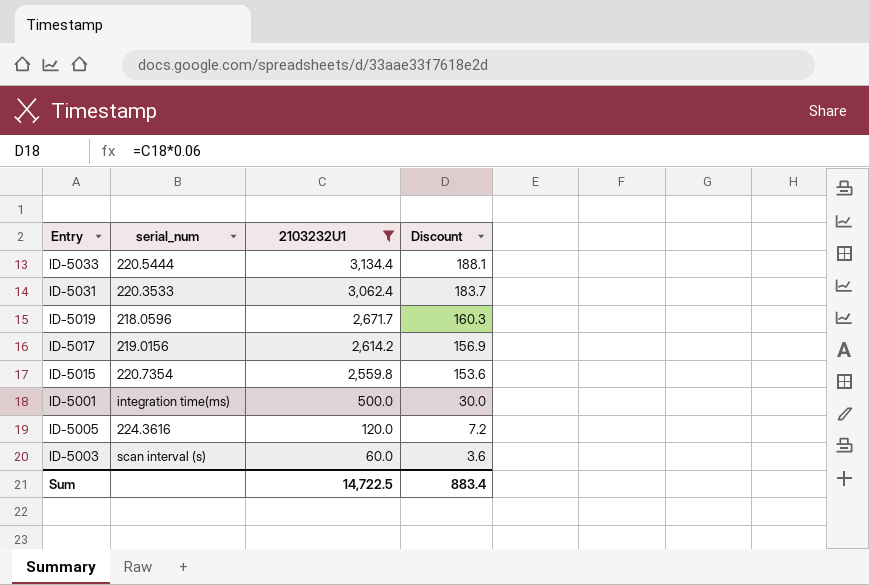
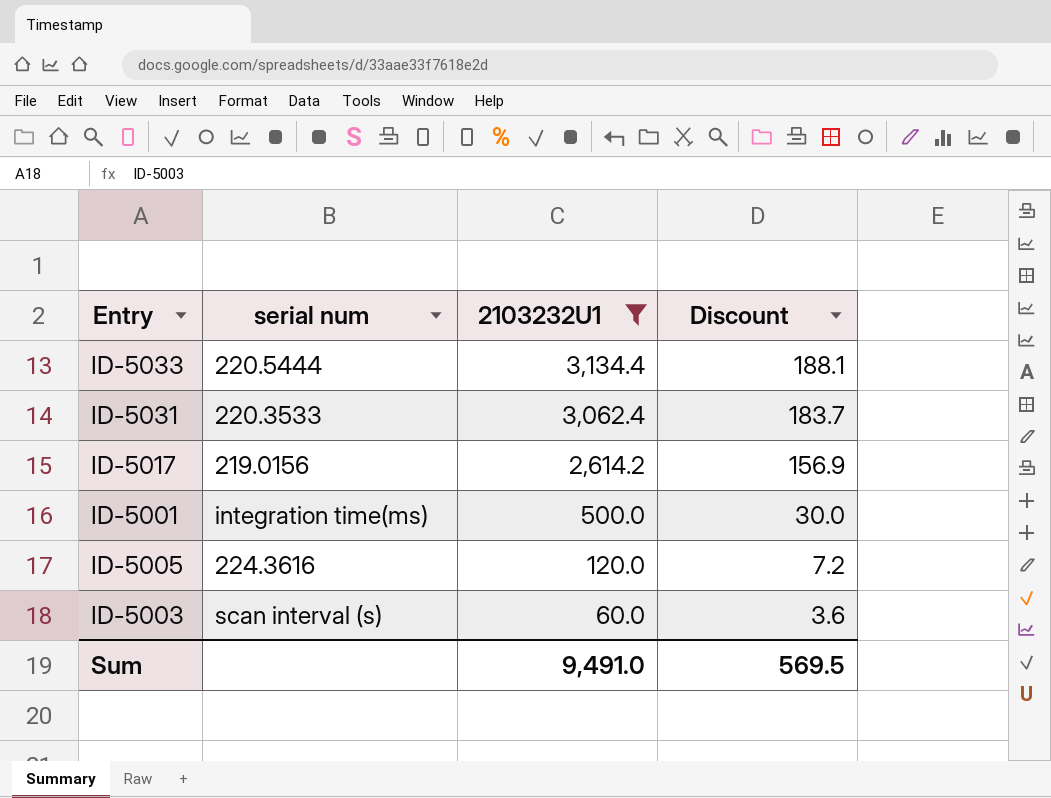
column name: serial_num -> serial num
row ID-5019: 218.0596 | 2,671.7 | 160.3 -> none
row ID-5015: 220.7354 | 2,559.8 | 153.6 -> none
Sum | 2103232U1: 14,722.5 -> 9,491.0
Sum | Discount: 883.4 -> 569.5

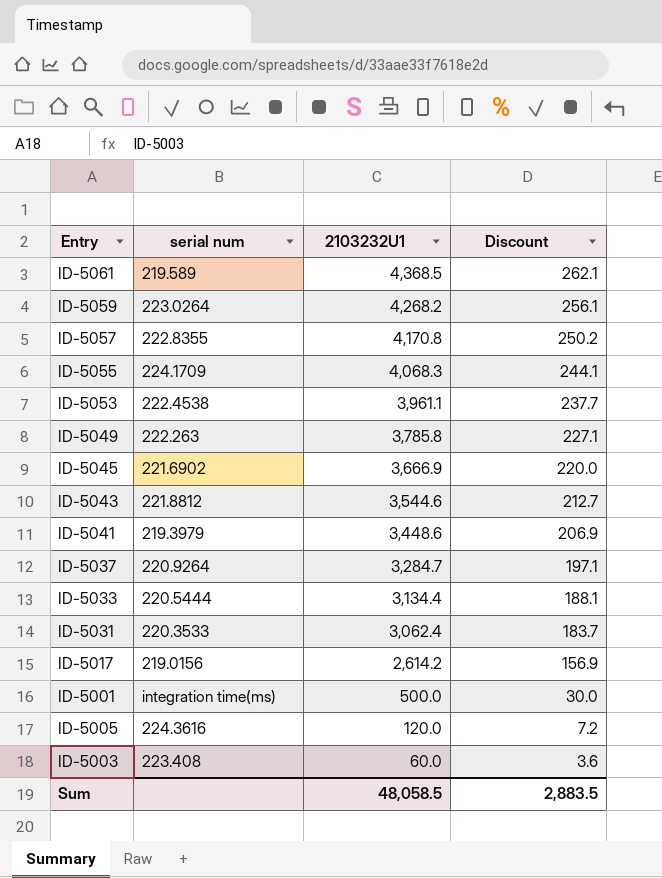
filter: 2103232U1 <= 3,134.4 -> none
ID-5003 | serial num: scan interval (s) -> 223.408
Sum | 2103232U1: 9,491.0 -> 48,058.5
Sum | Discount: 569.5 -> 2,883.5

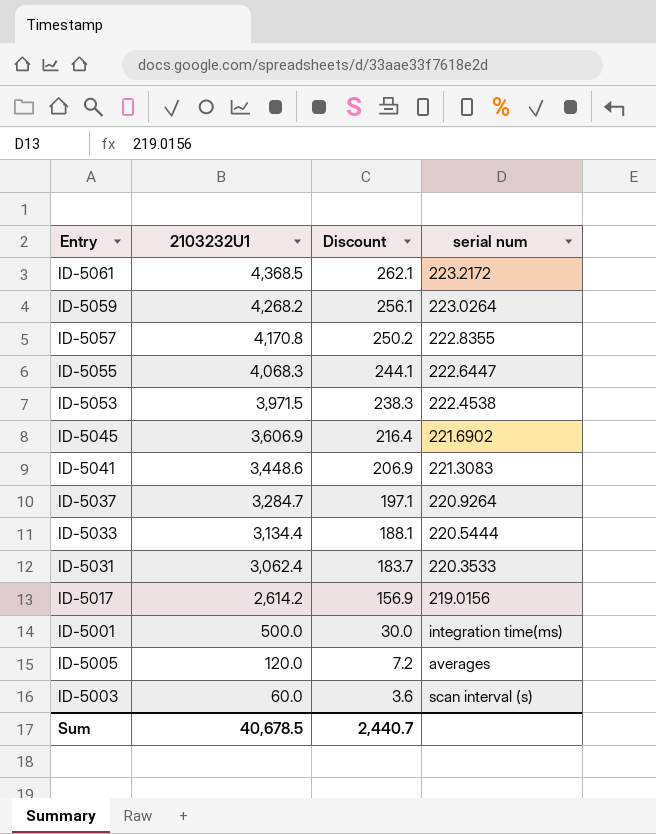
column serial num | position: 2 -> 4
row ID-5049: 222.263 | 3,785.8 | 227.1 -> none
row ID-5043: 221.8812 | 3,544.6 | 212.7 -> none
ID-5061 | serial num: 219.589 -> 223.2172
ID-5055 | serial num: 224.1709 -> 222.6447
ID-5053 | 2103232U1: 3,961.1 -> 3,971.5
ID-5053 | Discount: 237.7 -> 238.3
ID-5045 | 2103232U1: 3,666.9 -> 3,606.9
ID-5045 | Discount: 220.0 -> 216.4
ID-5041 | serial num: 219.3979 -> 221.3083
ID-5005 | serial num: 224.3616 -> averages
ID-5003 | serial num: 223.408 -> scan interval (s)
Sum | 2103232U1: 48,058.5 -> 40,678.5
Sum | Discount: 2,883.5 -> 2,440.7

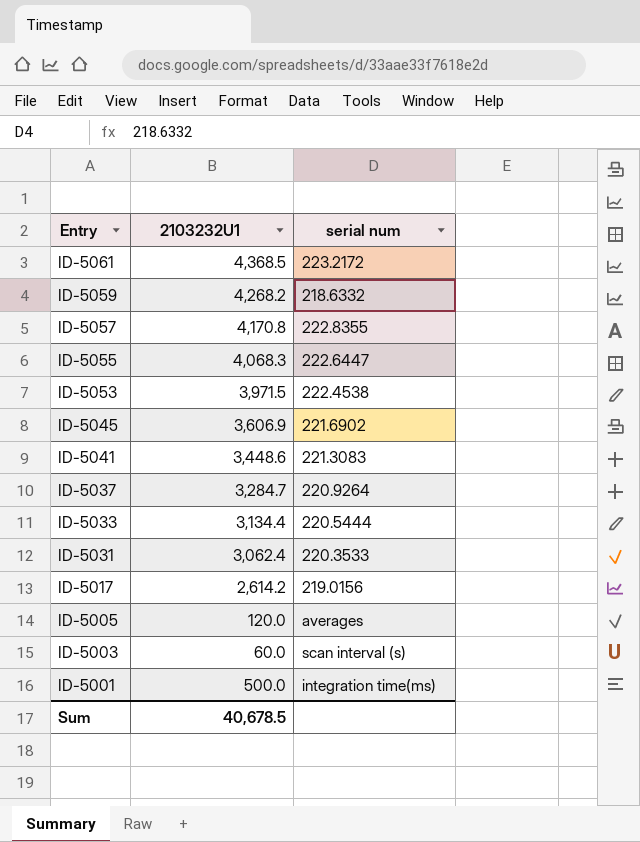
row order: 2103232U1 descending -> Entry descending
column Discount | formula: [2103232U1] * 0.06 -> none
ID-5059 | serial num: 223.0264 -> 218.6332

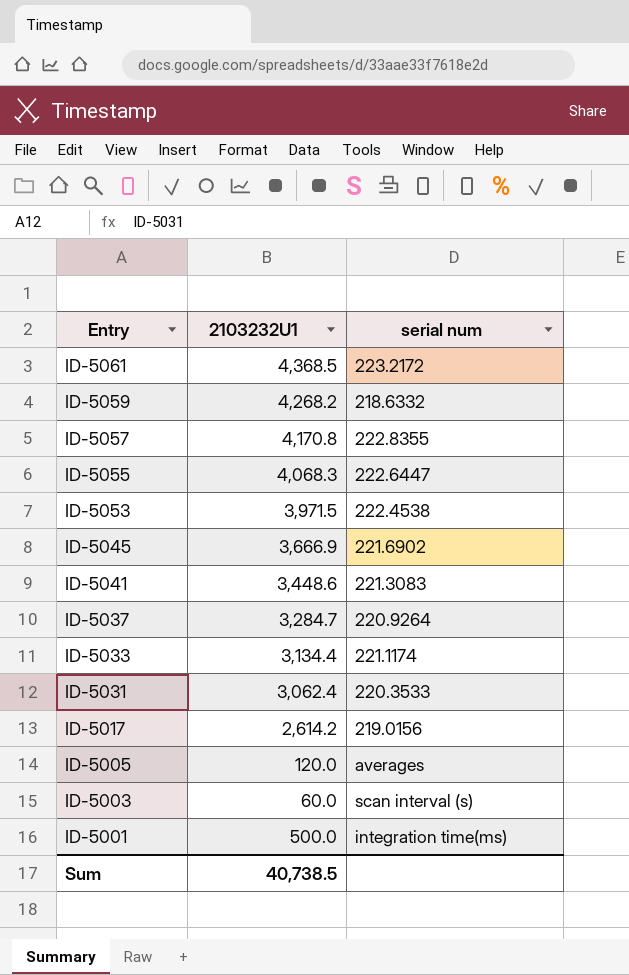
ID-5045 | 2103232U1: 3,606.9 -> 3,666.9
ID-5033 | serial num: 220.5444 -> 221.1174
Sum | 2103232U1: 40,678.5 -> 40,738.5

